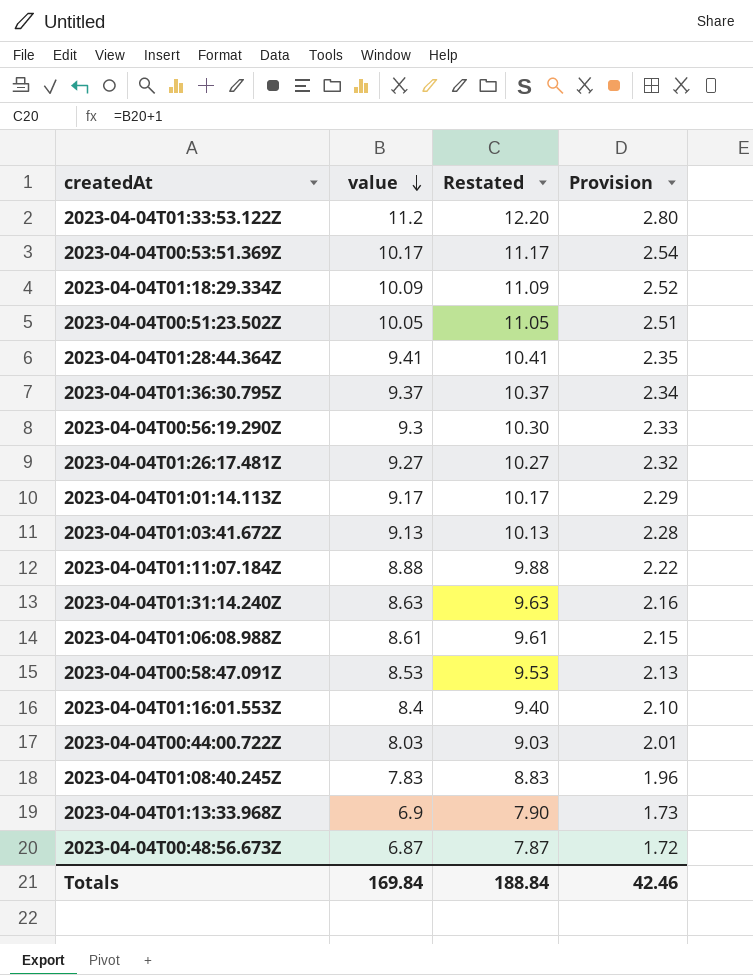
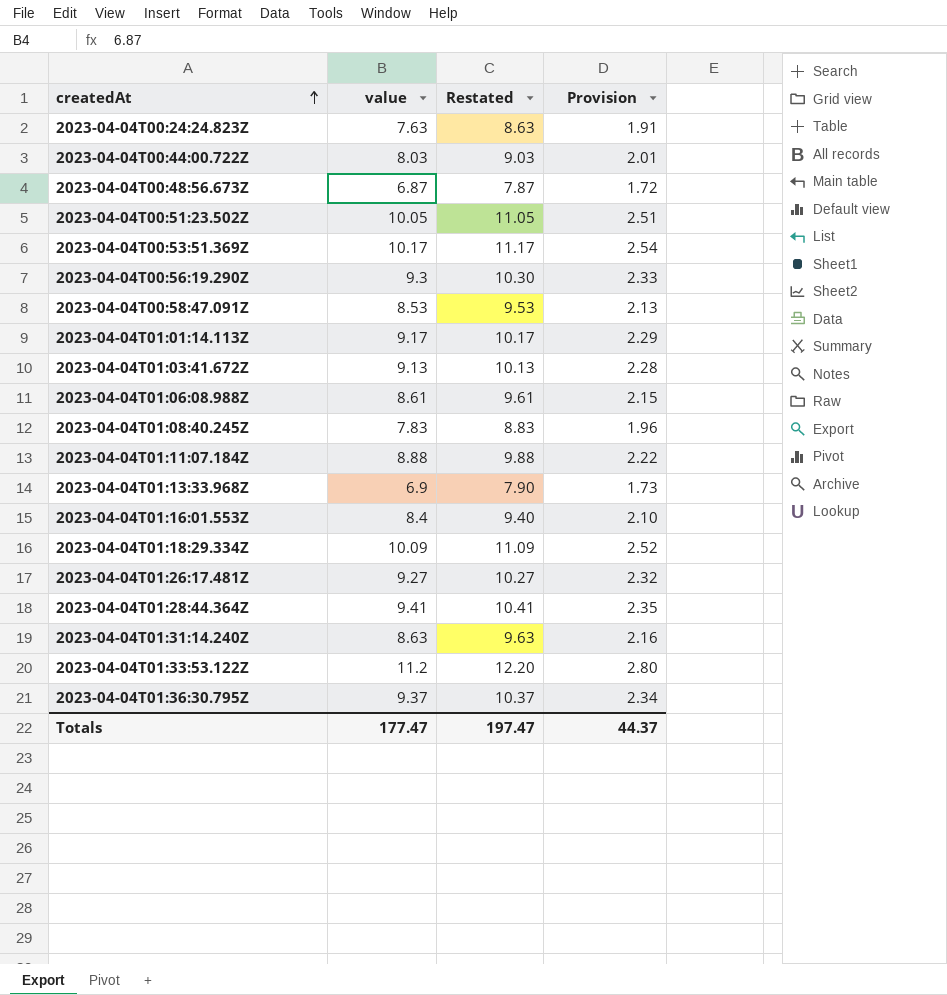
row order: value descending -> createdAt ascending
row 2023-04-04T00:24:24.823Z: none -> 7.63 | 8.63 | 1.91
Totals | value: 169.84 -> 177.47
Totals | Restated: 188.84 -> 197.47
Totals | Provision: 42.46 -> 44.37

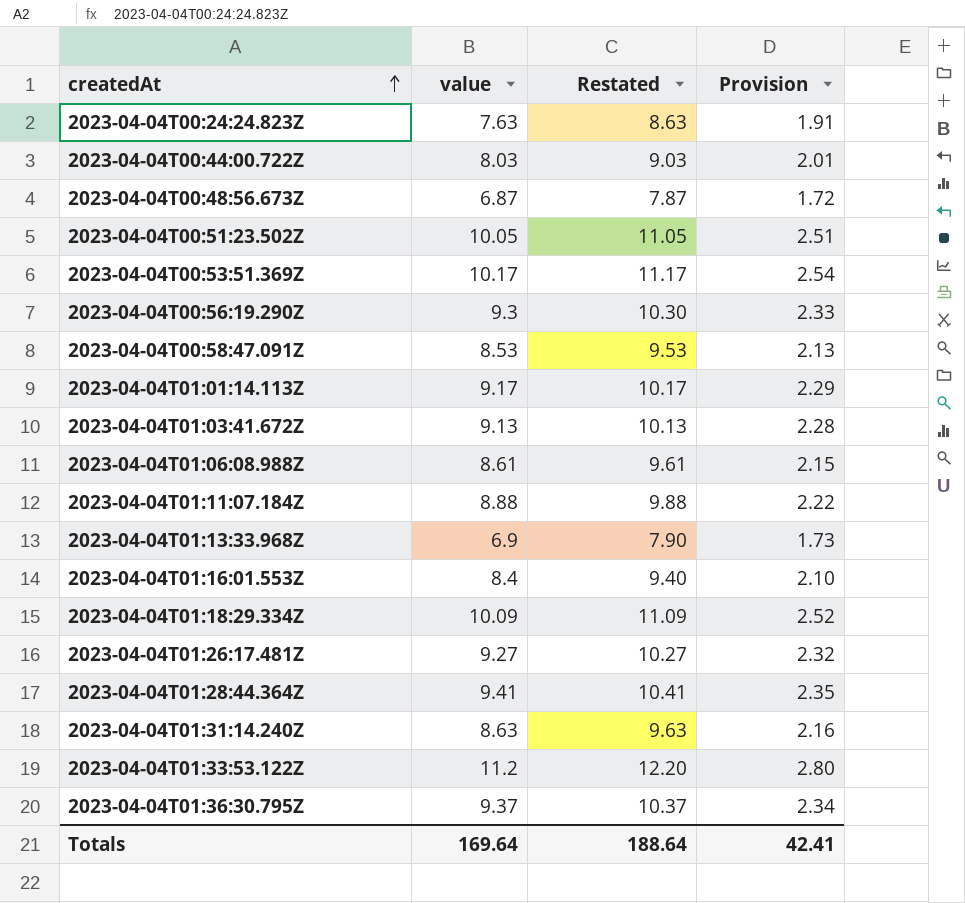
row 2023-04-04T01:08:40.245Z: 7.83 | 8.83 | 1.96 -> none
Totals | value: 177.47 -> 169.64
Totals | Restated: 197.47 -> 188.64
Totals | Provision: 44.37 -> 42.41

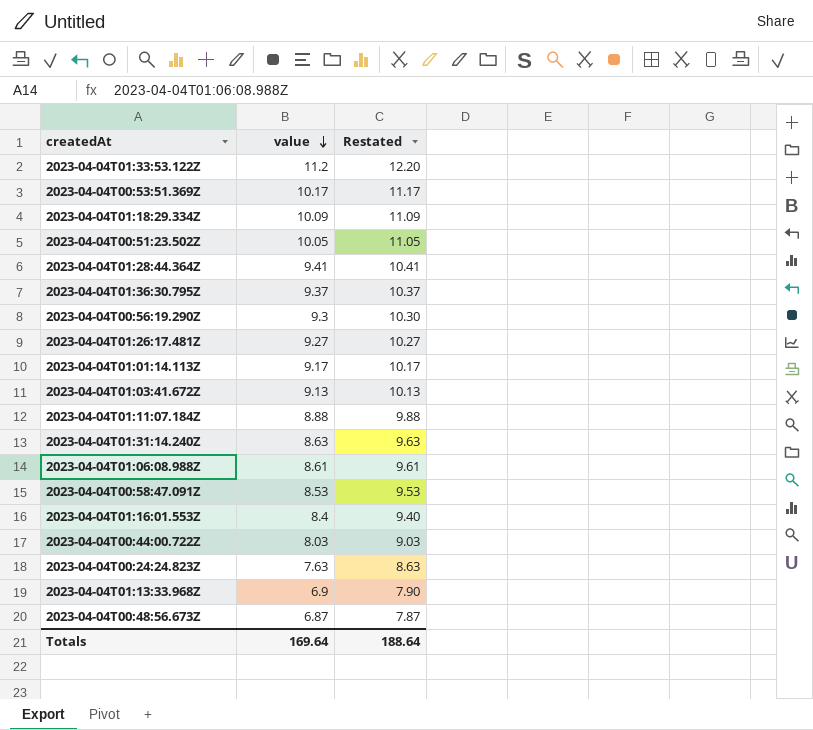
row order: createdAt ascending -> value descending
column Provision | formula: [value] * 0.25 -> none

